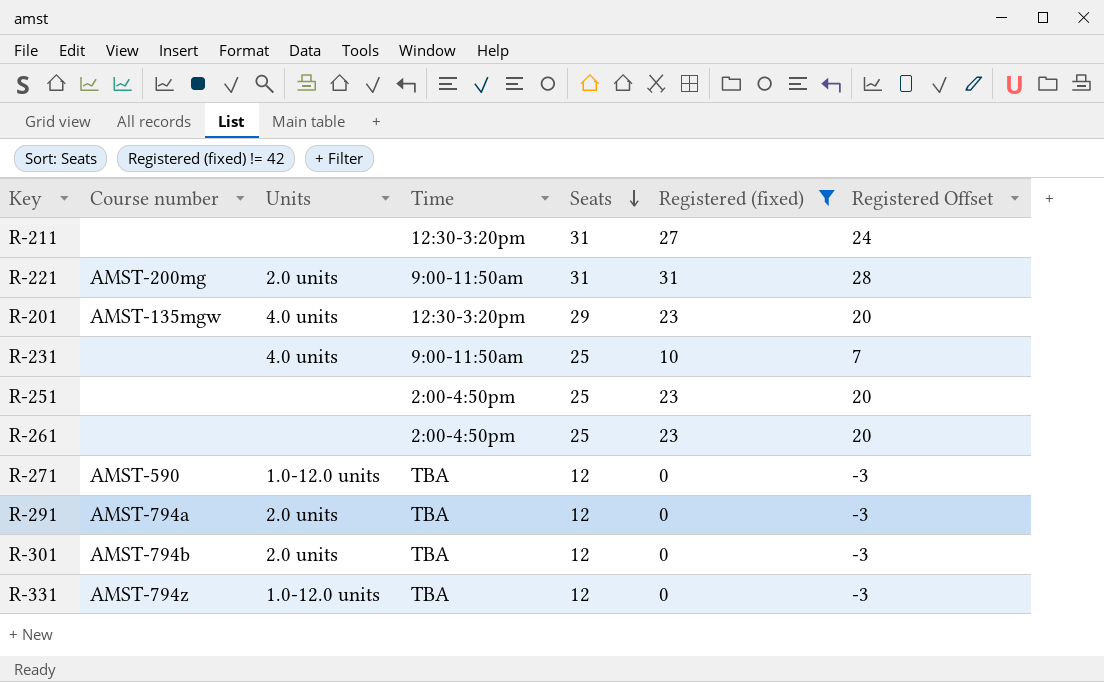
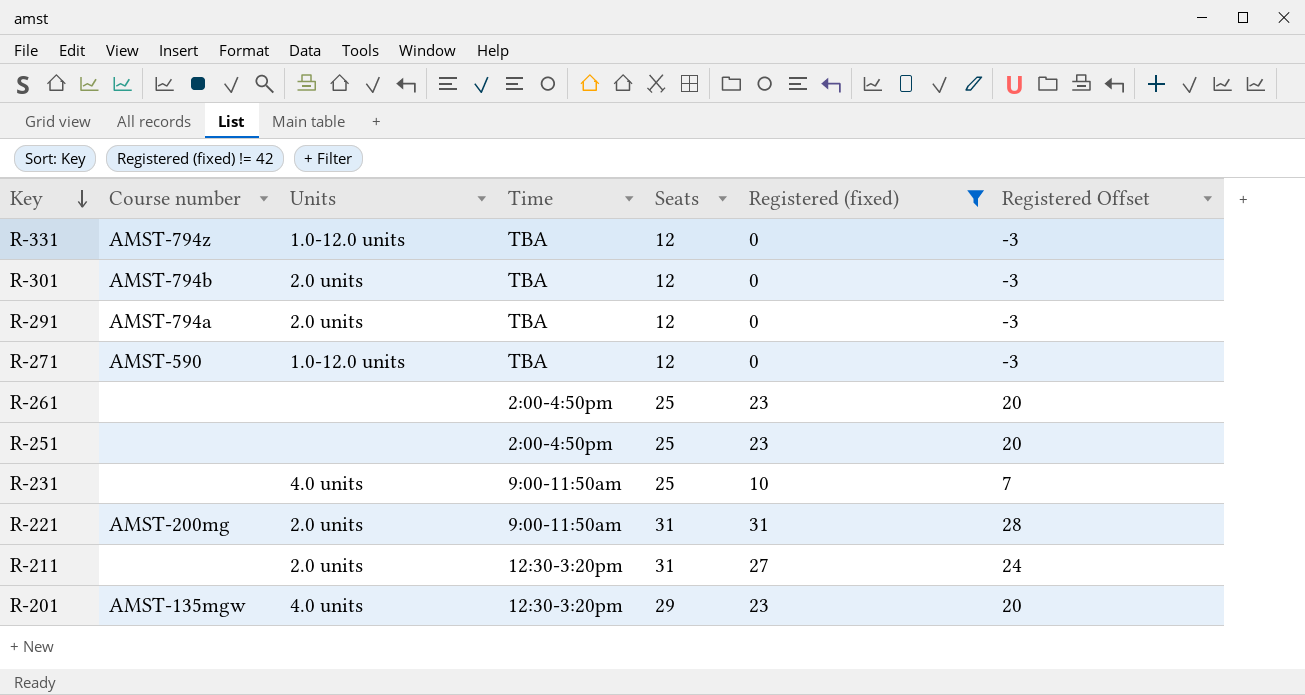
row order: Seats descending -> Key descending
R-211 | Units: none -> 2.0 units

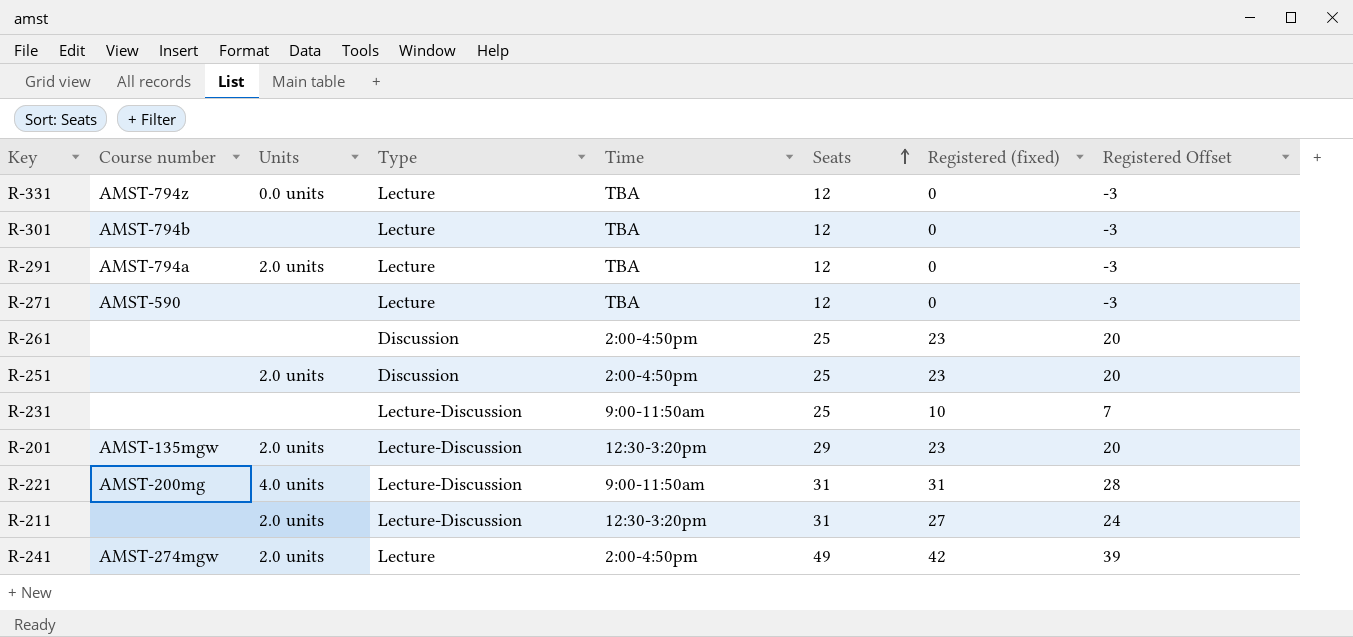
filter: Registered (fixed) != 42 -> none
row order: Key descending -> Seats ascending
column Type | position: none -> 4
R-331 | Units: 1.0-12.0 units -> 0.0 units
R-301 | Units: 2.0 units -> none
R-271 | Units: 1.0-12.0 units -> none
R-251 | Units: none -> 2.0 units
R-231 | Units: 4.0 units -> none
R-201 | Units: 4.0 units -> 2.0 units
R-221 | Units: 2.0 units -> 4.0 units

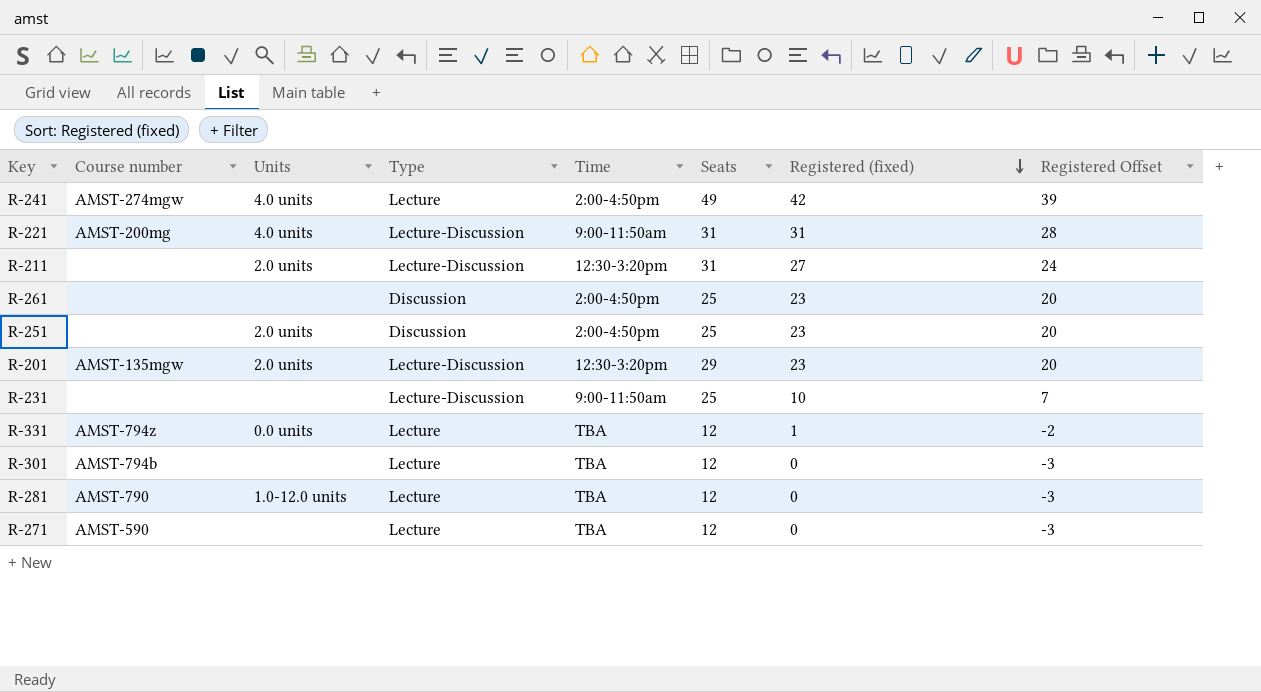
row order: Seats ascending -> Registered (fixed) descending
row R-291: AMST-794a | 2.0 units | Lecture | TBA | 12 | 0 | -3 -> none
R-241 | Units: 2.0 units -> 4.0 units
R-331 | Registered (fixed): 0 -> 1
R-331 | Registered Offset: -3 -> -2
row R-281: none -> AMST-790 | 1.0-12.0 units | Lecture | TBA | 12 | 0 | -3

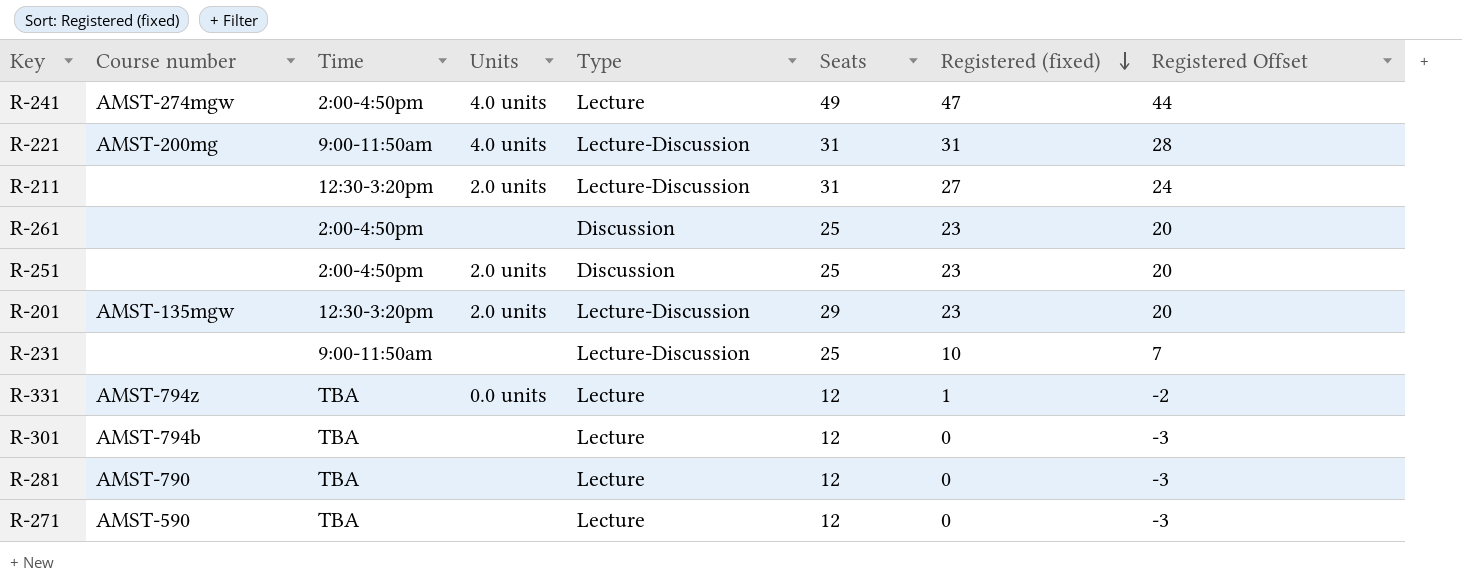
column Time | position: 5 -> 3
R-241 | Registered (fixed): 42 -> 47
R-241 | Registered Offset: 39 -> 44
R-281 | Units: 1.0-12.0 units -> none

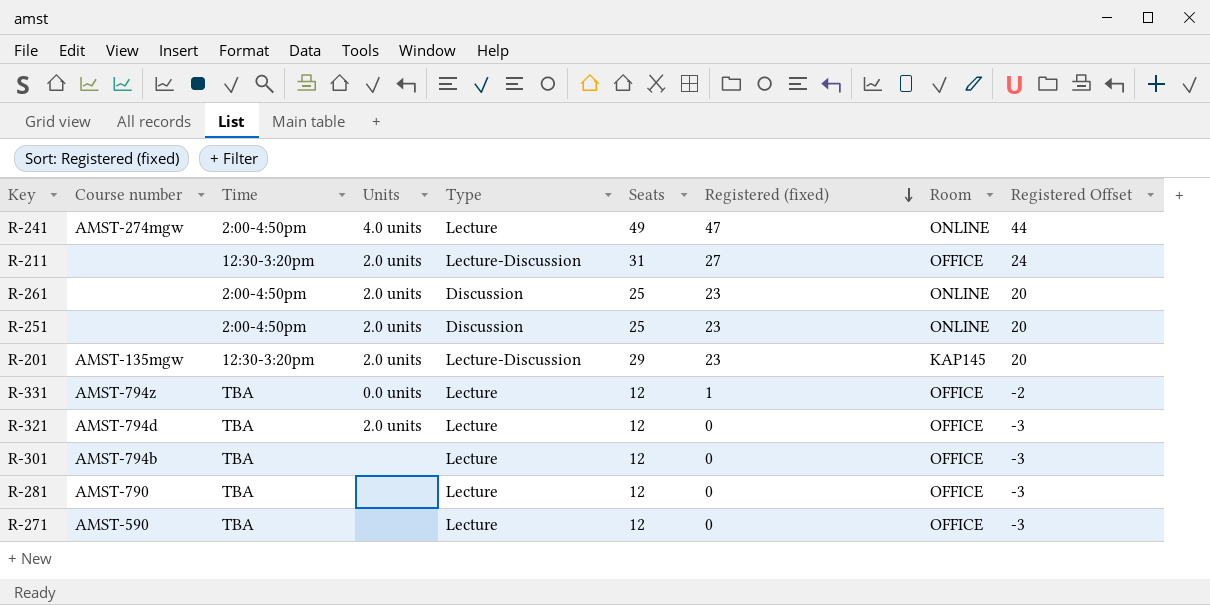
column Room | position: none -> 8
row R-221: AMST-200mg | 9:00-11:50am | 4.0 units | Lecture-Discussion | 31 | 31 | 28 -> none
row R-231: none | 9:00-11:50am | none | Lecture-Discussion | 25 | 10 | 7 -> none
R-261 | Units: none -> 2.0 units
row R-321: none -> AMST-794d | TBA | 2.0 units | Lecture | 12 | 0 | OFFICE | -3

